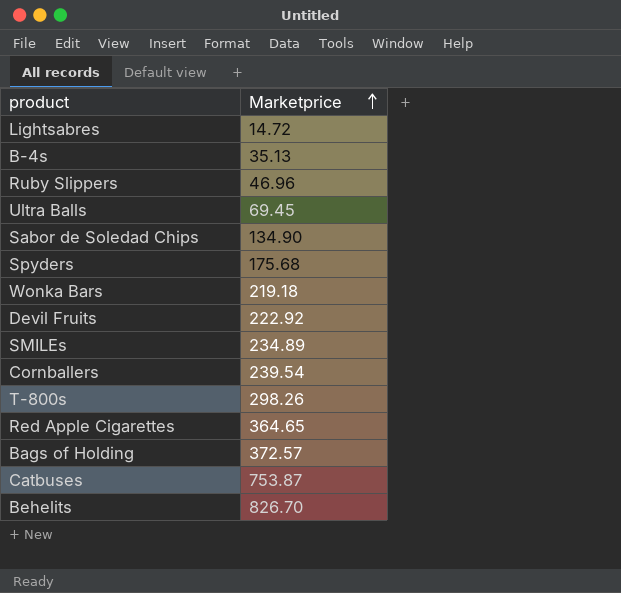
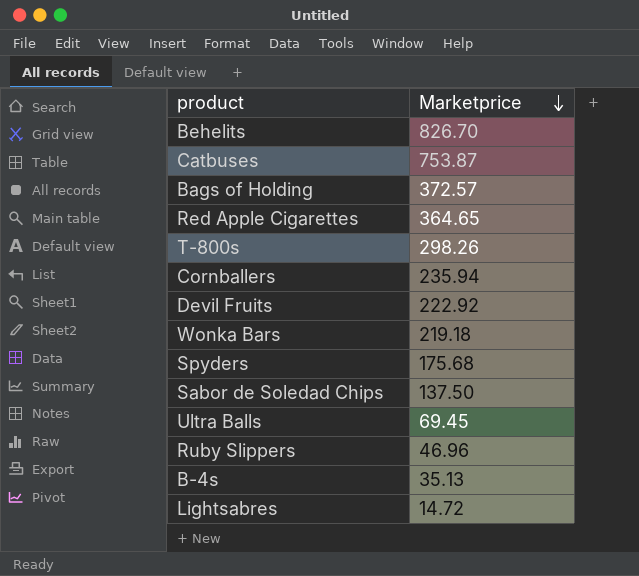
row order: Marketprice ascending -> Marketprice descending
row SMILEs: 234.89 -> none
Cornballers | Marketprice: 239.54 -> 235.94
Sabor de Soledad Chips | Marketprice: 134.90 -> 137.50

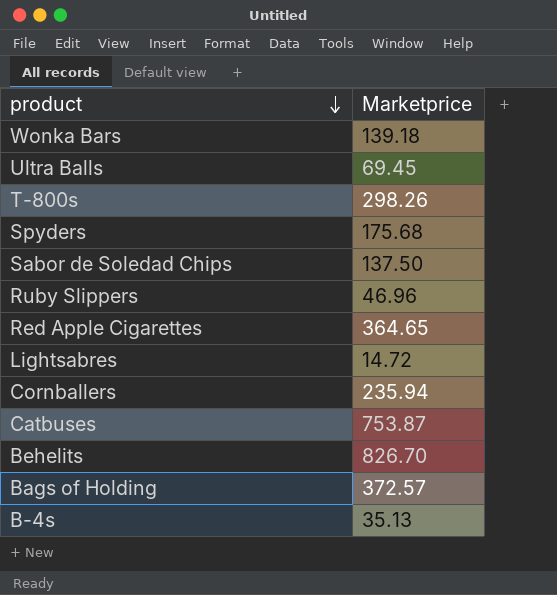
row order: Marketprice descending -> product descending
row Devil Fruits: 222.92 -> none
Wonka Bars | Marketprice: 219.18 -> 139.18

